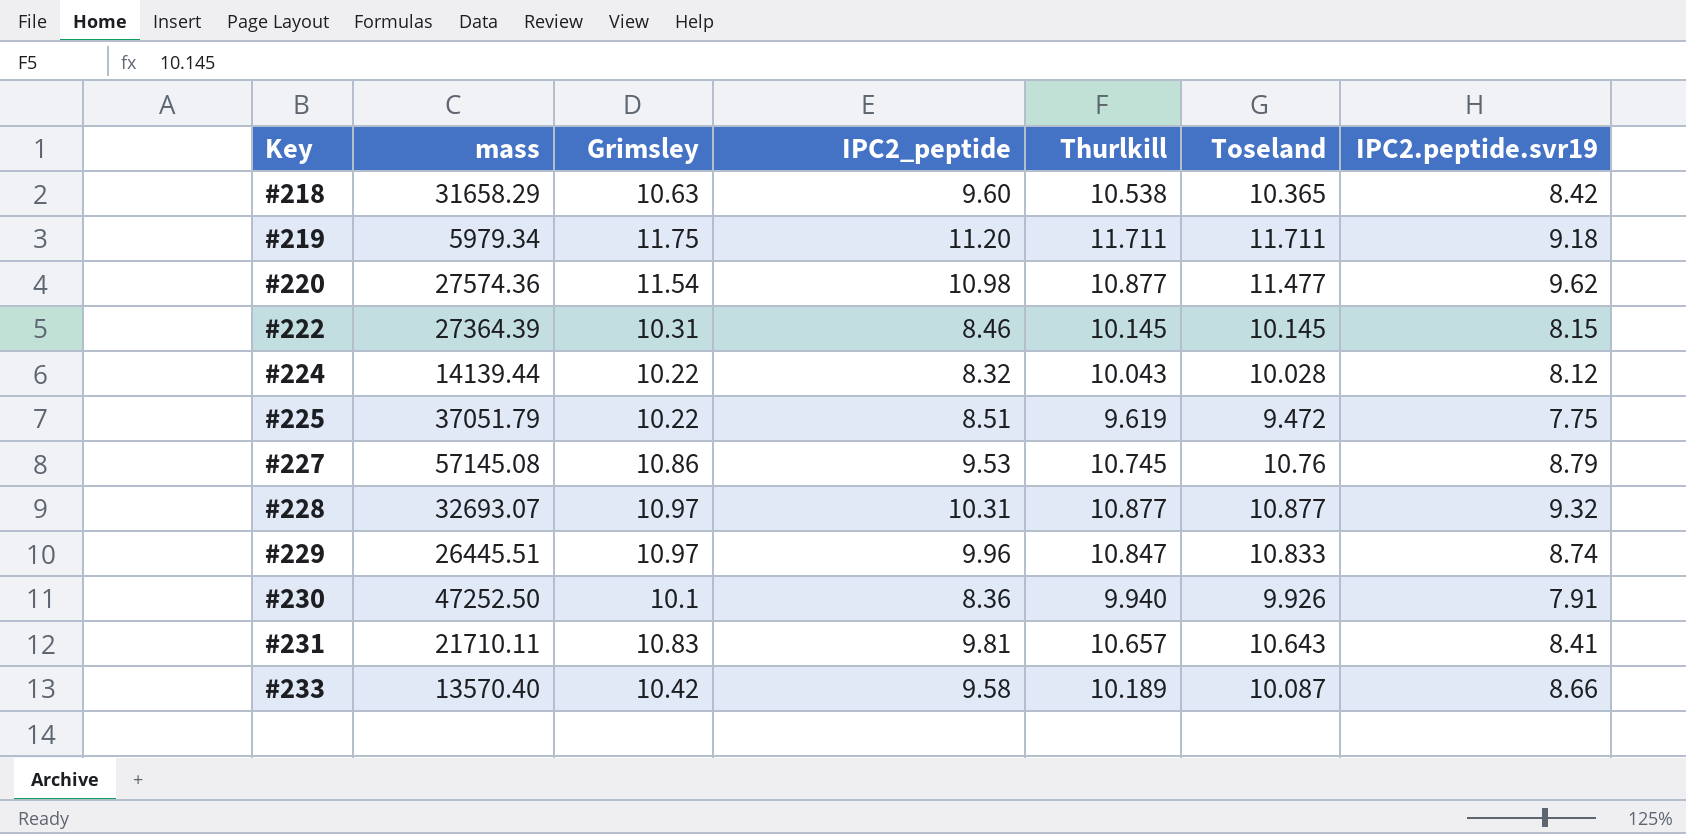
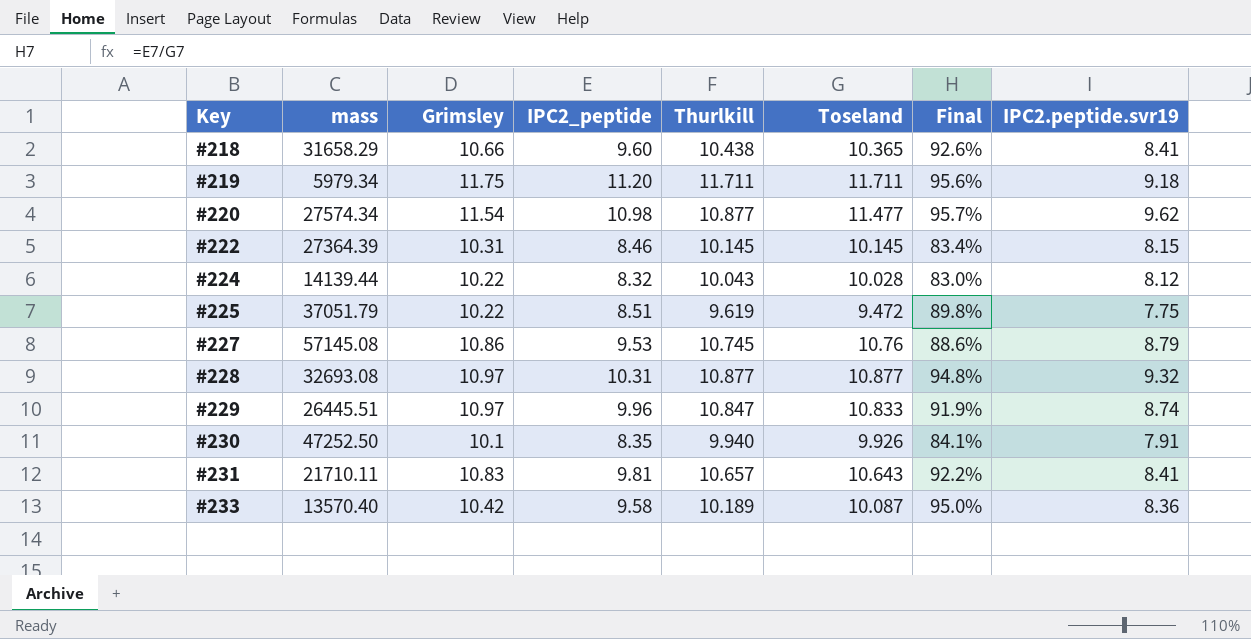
column Final | formula: none -> [IPC2_peptide] / [Toseland]
#218 | Grimsley: 10.63 -> 10.66
#218 | Thurlkill: 10.538 -> 10.438
#218 | IPC2.peptide.svr19: 8.42 -> 8.41
#220 | mass: 27574.36 -> 27574.34
#228 | mass: 32693.07 -> 32693.08
#230 | IPC2_peptide: 8.36 -> 8.35
#233 | IPC2.peptide.svr19: 8.66 -> 8.36

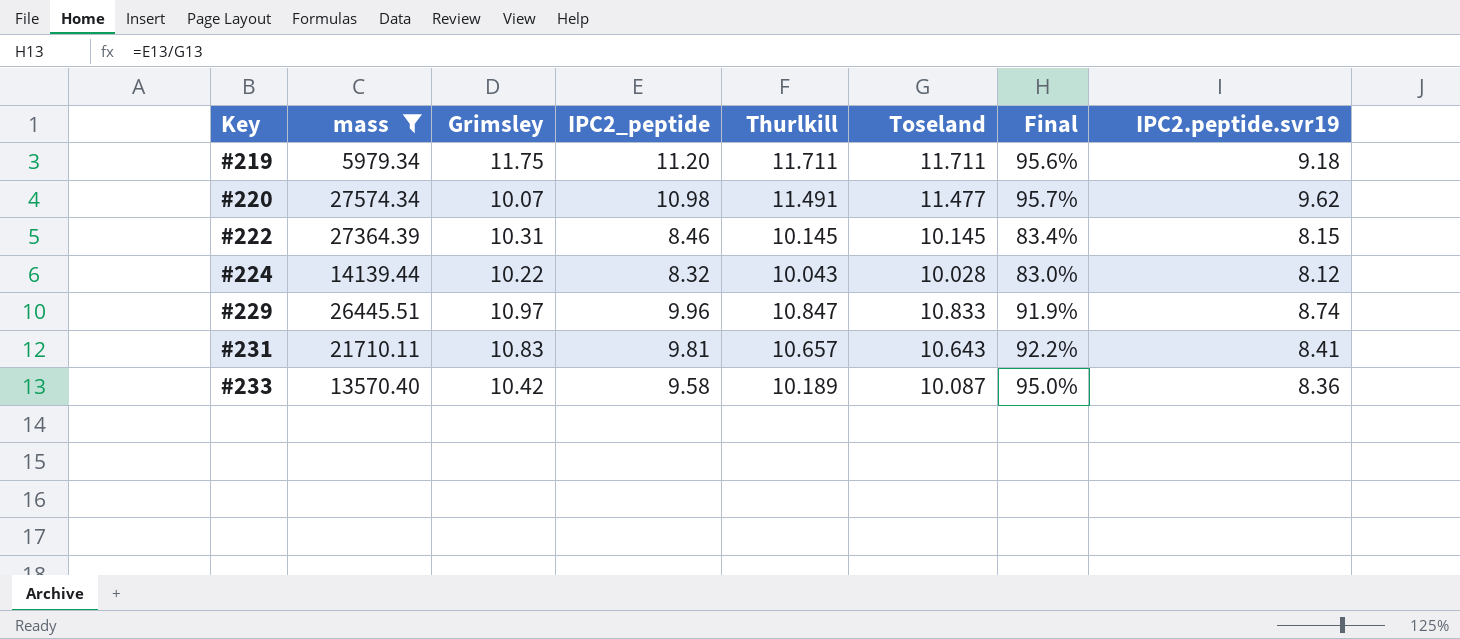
filter: none -> mass <= 27574.34
#220 | Grimsley: 11.54 -> 10.07
#220 | Thurlkill: 10.877 -> 11.491

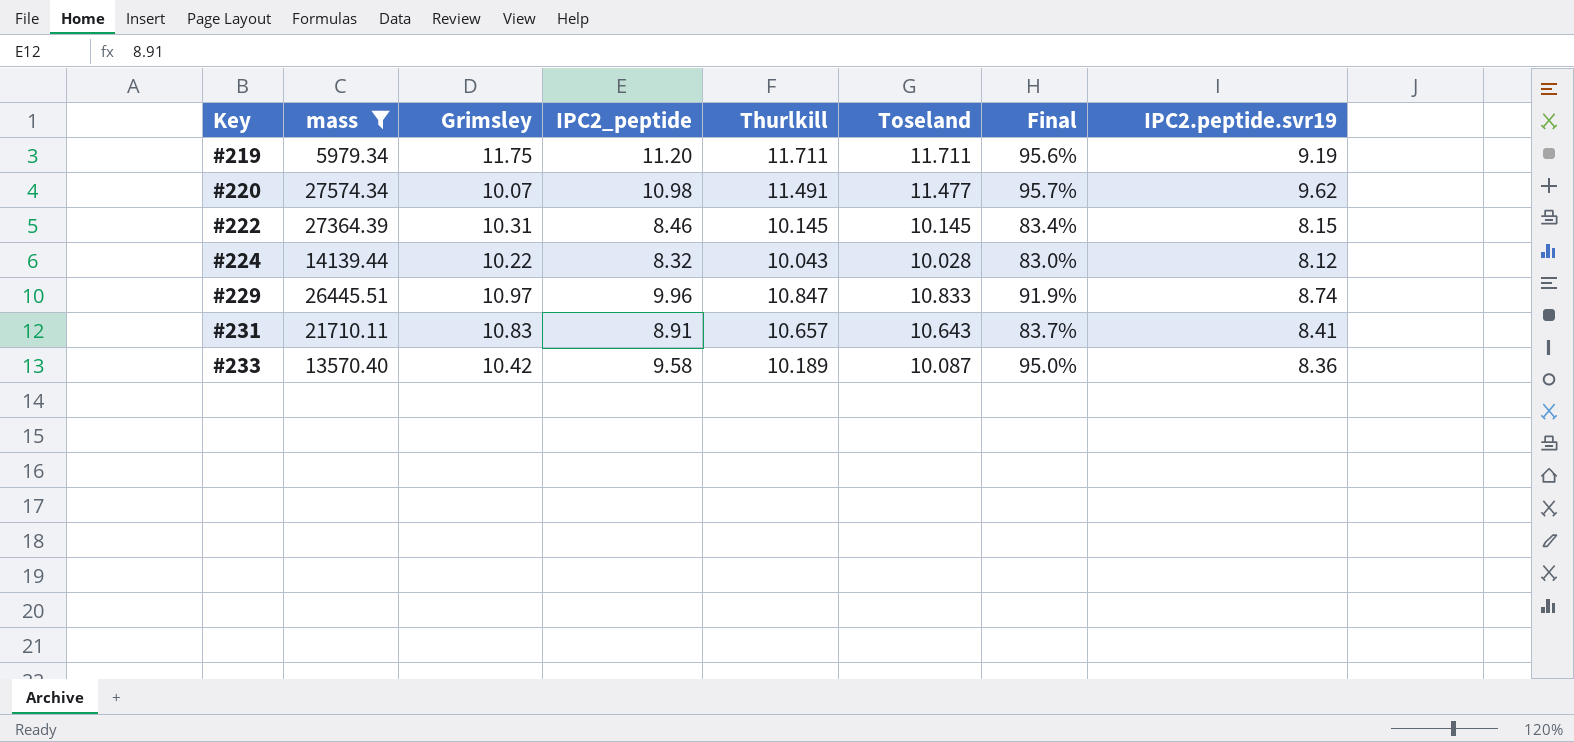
#219 | IPC2.peptide.svr19: 9.18 -> 9.19
#231 | IPC2_peptide: 9.81 -> 8.91
#231 | Final: 92.2% -> 83.7%

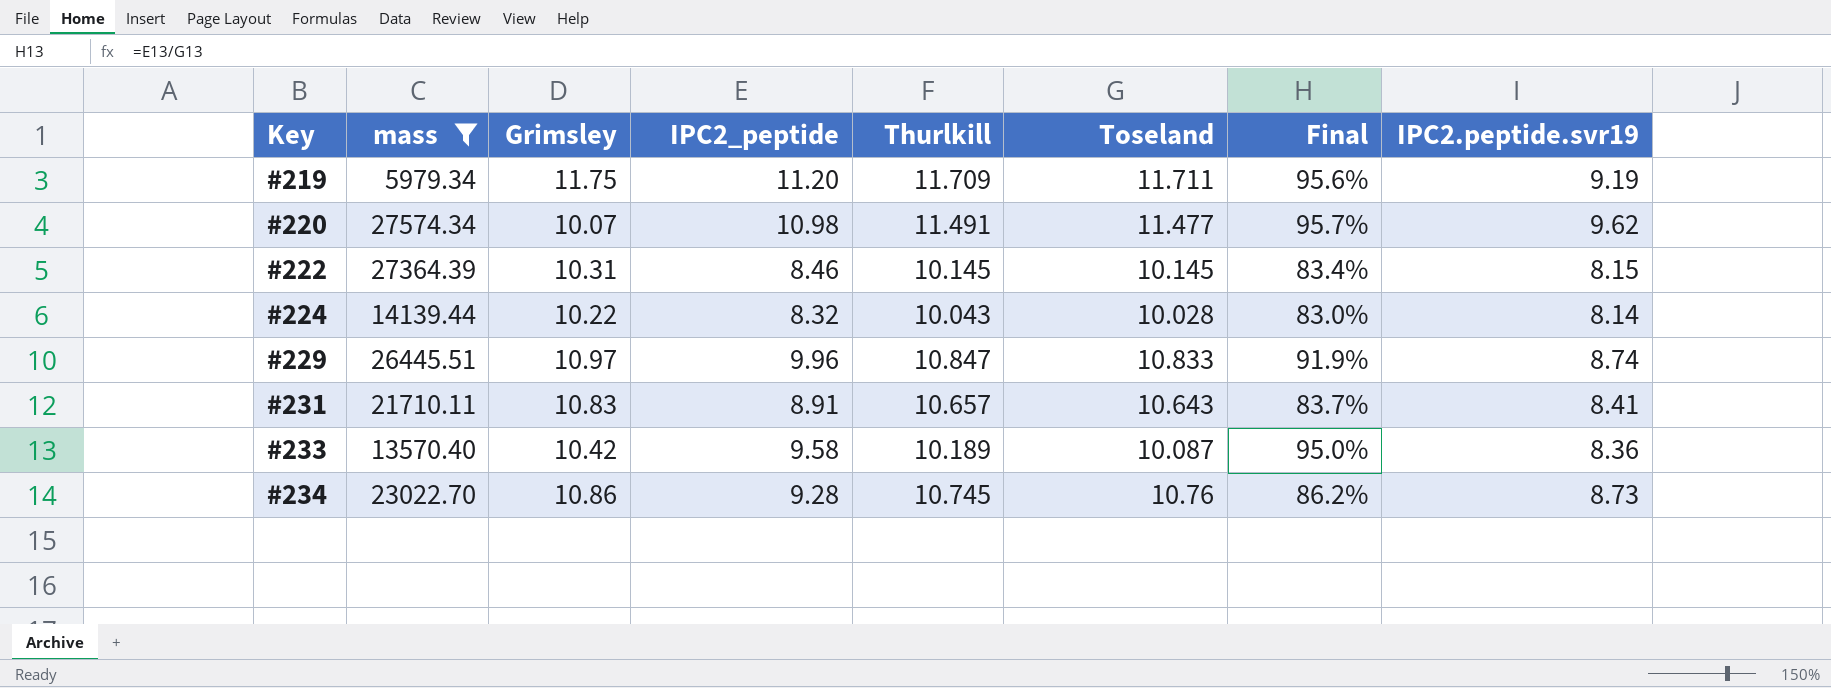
#219 | Thurlkill: 11.711 -> 11.709
#224 | IPC2.peptide.svr19: 8.12 -> 8.14
row #234: none -> 23022.70 | 10.86 | 9.28 | 10.745 | 10.76 | 86.2% | 8.73

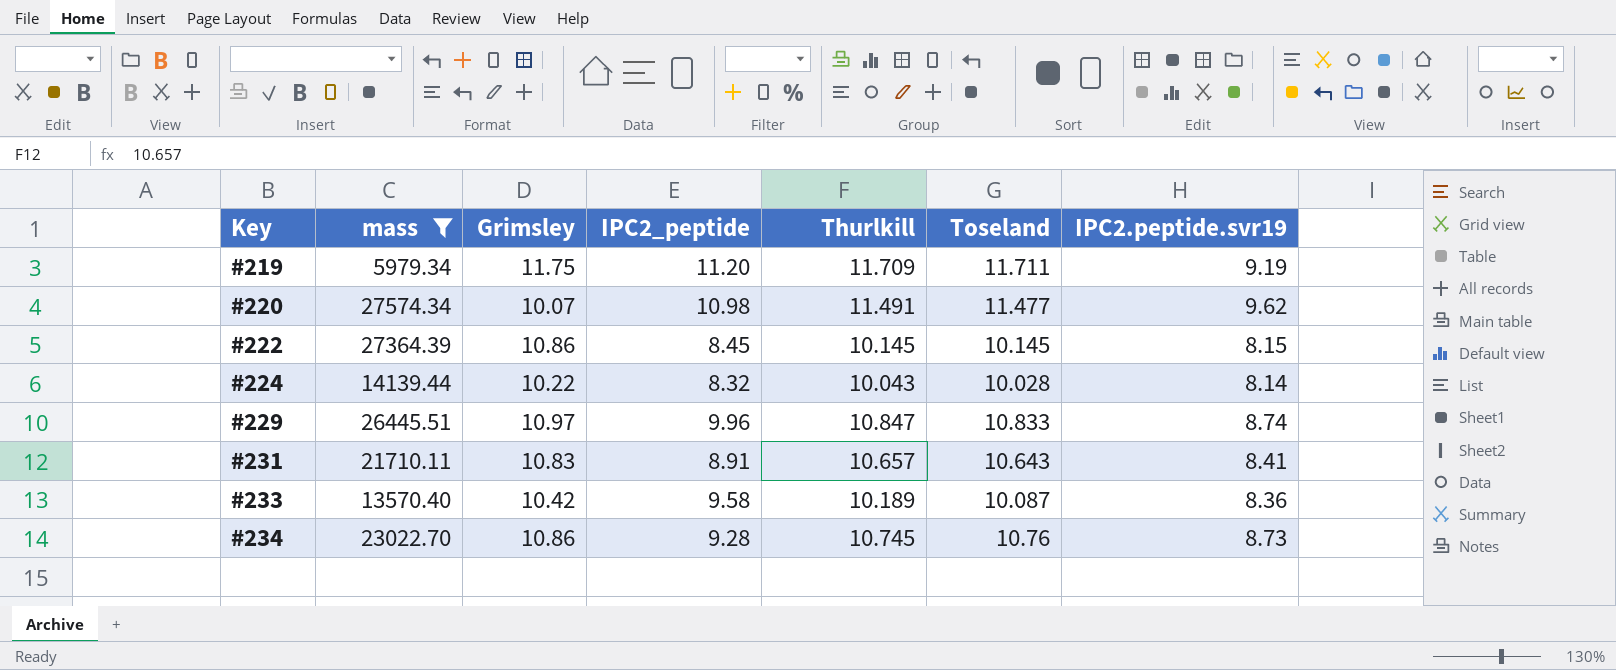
column Final | formula: [IPC2_peptide] / [Toseland] -> none
#222 | Grimsley: 10.31 -> 10.86
#222 | IPC2_peptide: 8.46 -> 8.45

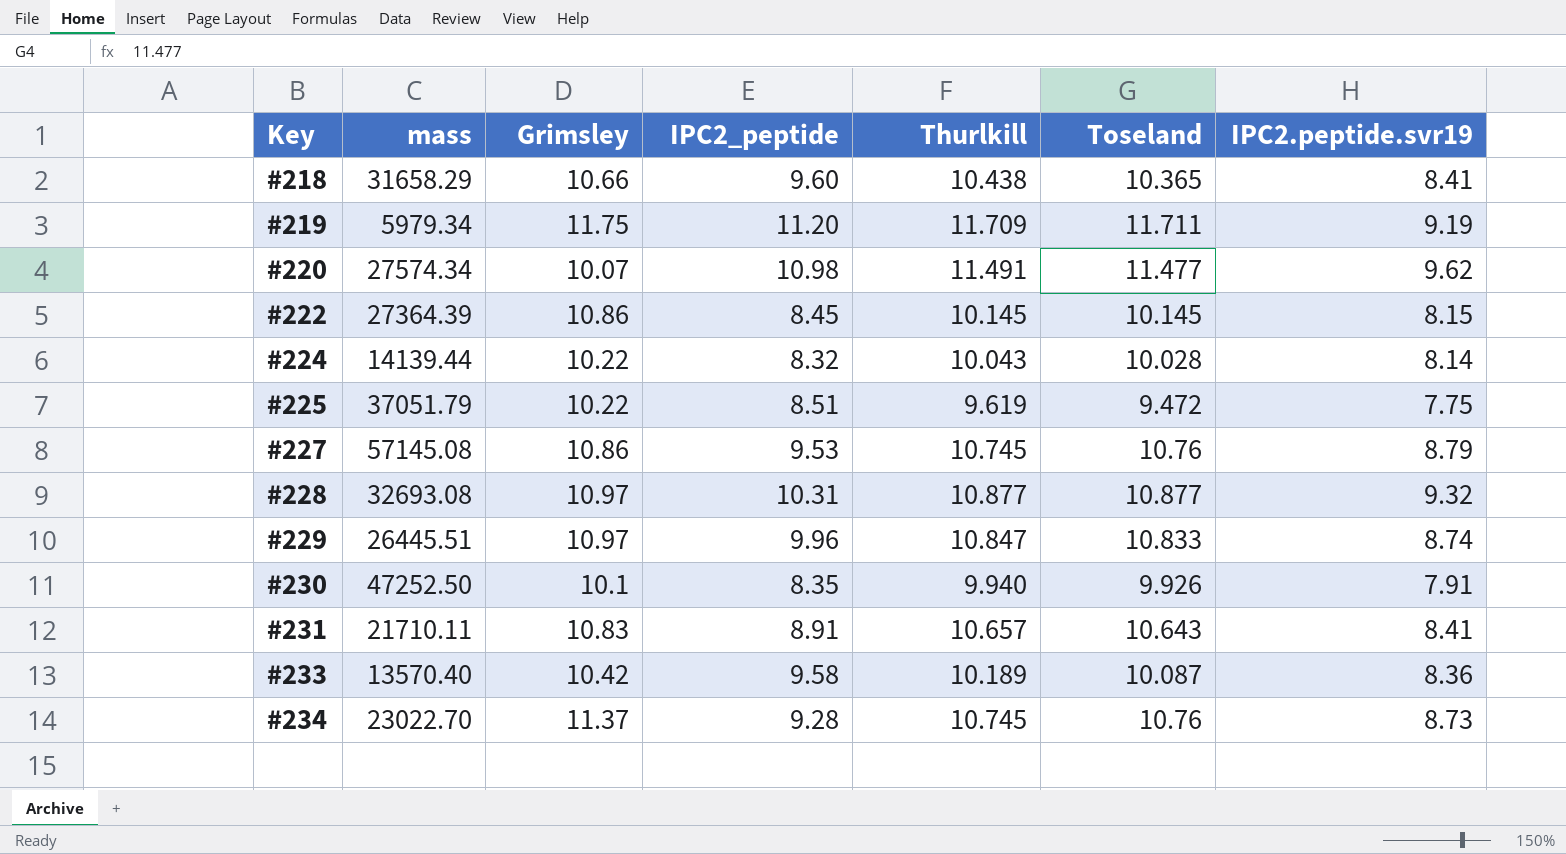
filter: mass <= 27574.34 -> none
#234 | Grimsley: 10.86 -> 11.37

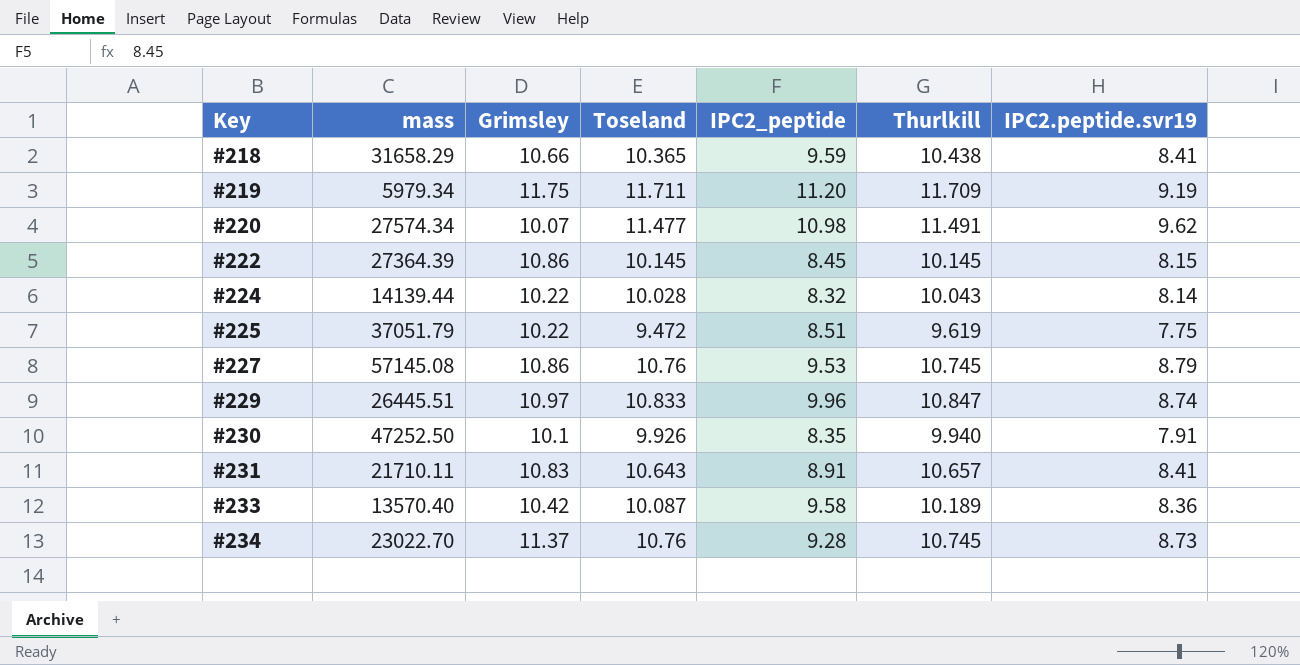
column Toseland | position: 6 -> 4
row #228: 32693.08 | 10.97 | 10.31 | 10.877 | 10.877 | 9.32 -> none
#218 | IPC2_peptide: 9.60 -> 9.59

